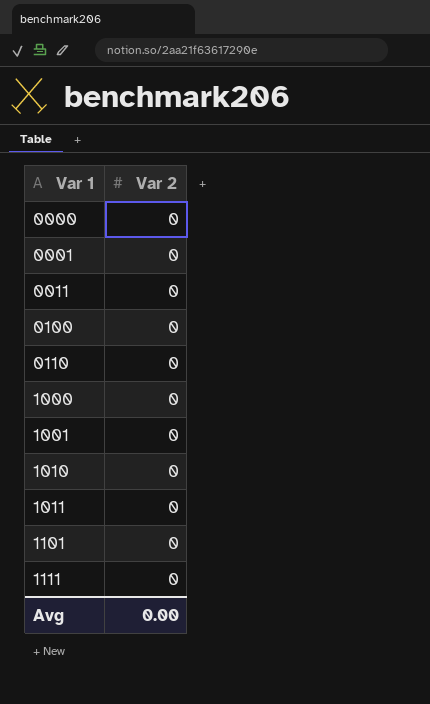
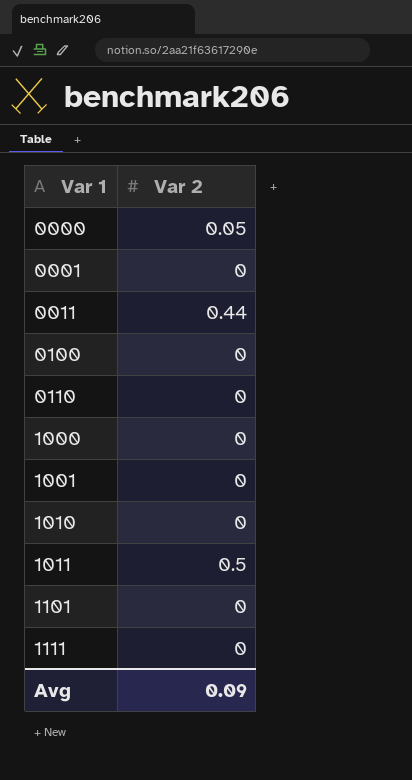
0000 | Var 2: 0 -> 0.05
0011 | Var 2: 0 -> 0.44
1011 | Var 2: 0 -> 0.5
Avg | Var 2: 0.00 -> 0.09

